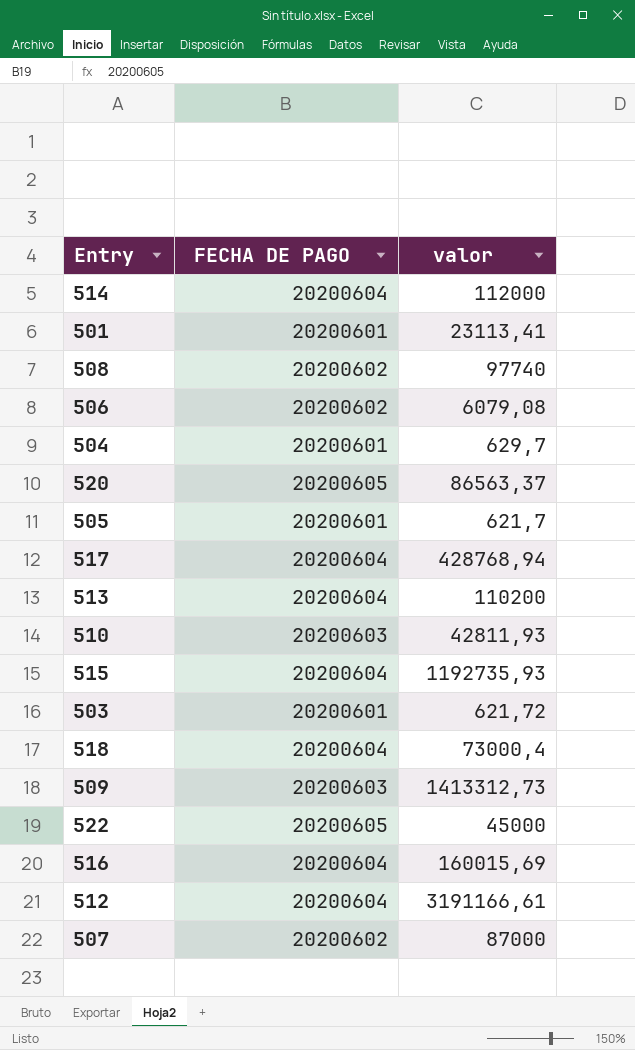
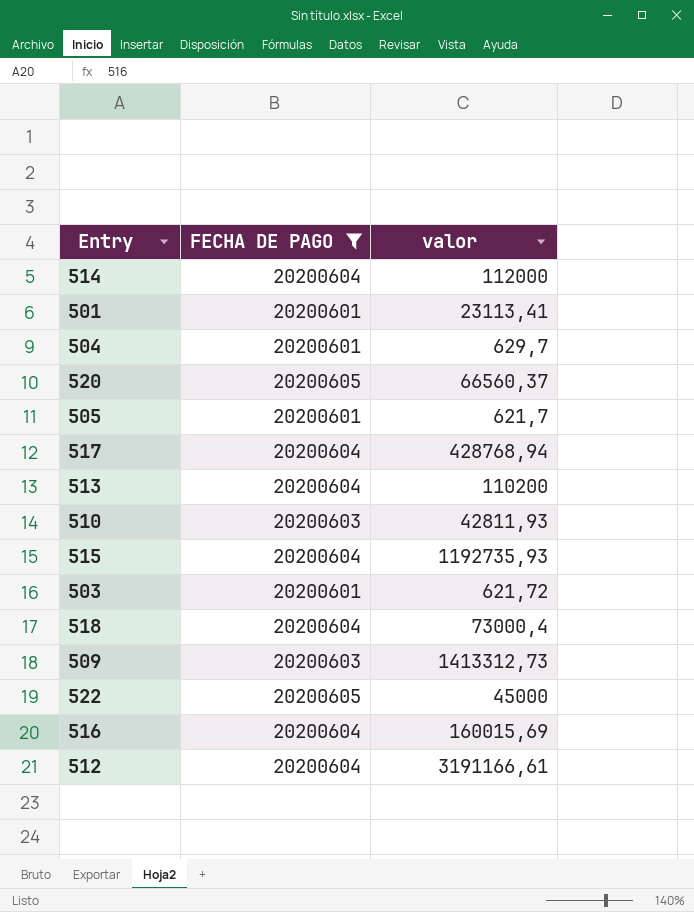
filter: none -> FECHA DE PAGO != 20200602
520 | valor: 86563,37 -> 66560,37

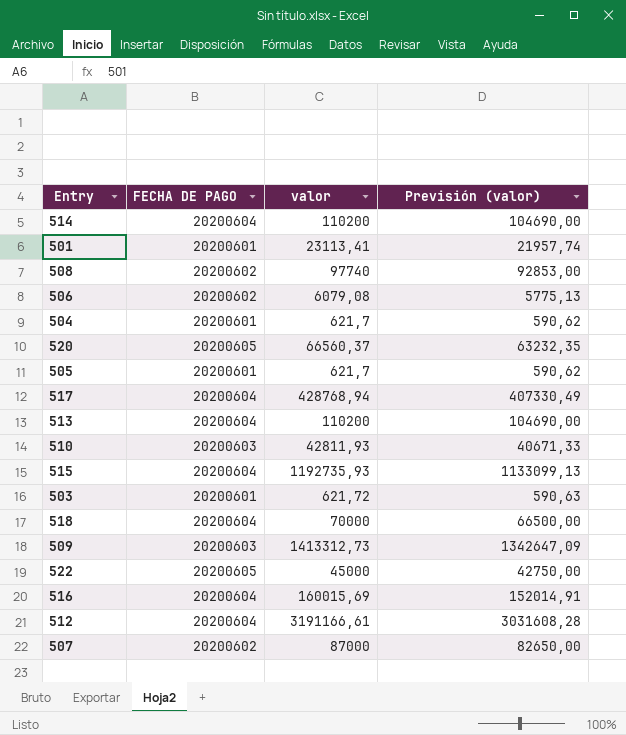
filter: FECHA DE PAGO != 20200602 -> none
column Previsión (valor) | formula: none -> [valor] * 0,95
514 | valor: 112000 -> 110200
504 | valor: 629,7 -> 621,7
518 | valor: 73000,4 -> 70000

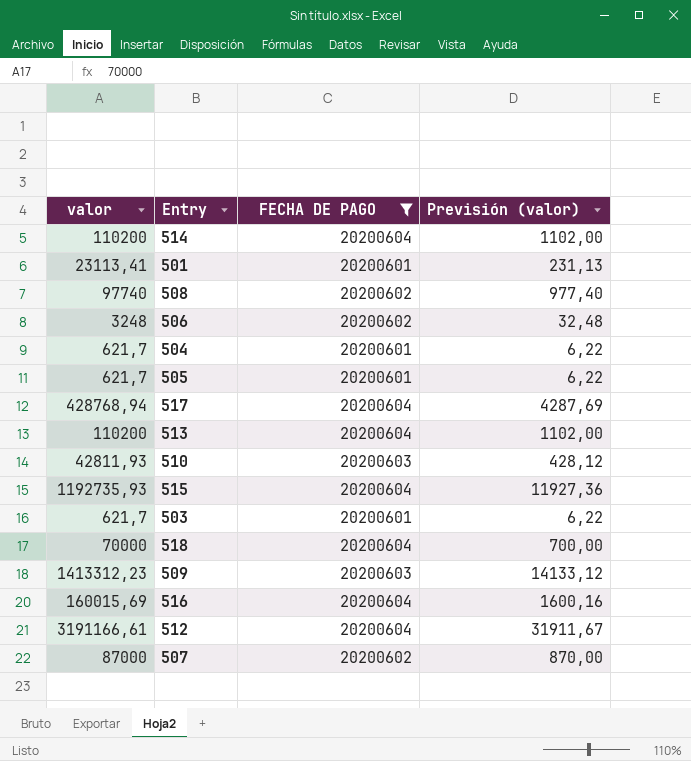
filter: none -> FECHA DE PAGO != 20200605
column valor | position: 3 -> 1
column Previsión (valor) | formula: [valor] * 0,95 -> [valor] * 0,01
506 | valor: 6079,08 -> 3248
503 | valor: 621,72 -> 621,7
509 | valor: 1413312,73 -> 1413312,23

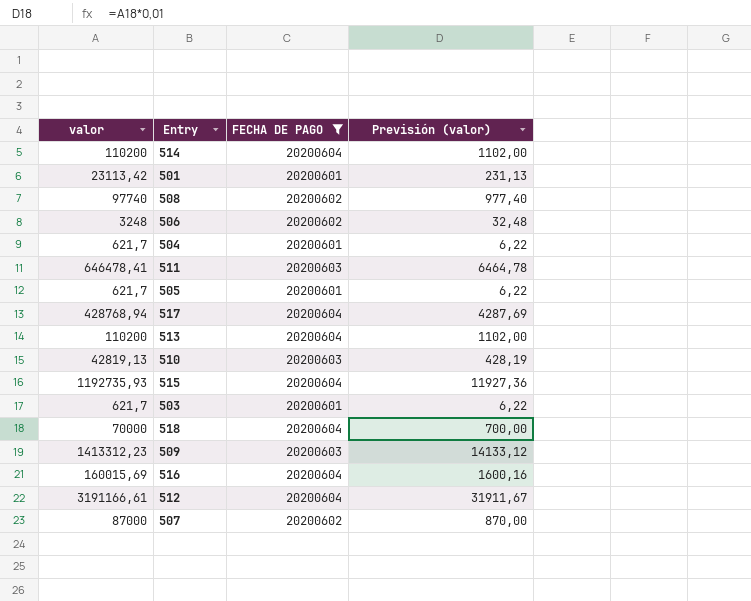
501 | valor: 23113,41 -> 23113,42
row 511: none -> 646478,41 | 20200603 | 6464,78
510 | valor: 42811,93 -> 42819,13
510 | Previsión (valor): 428,12 -> 428,19

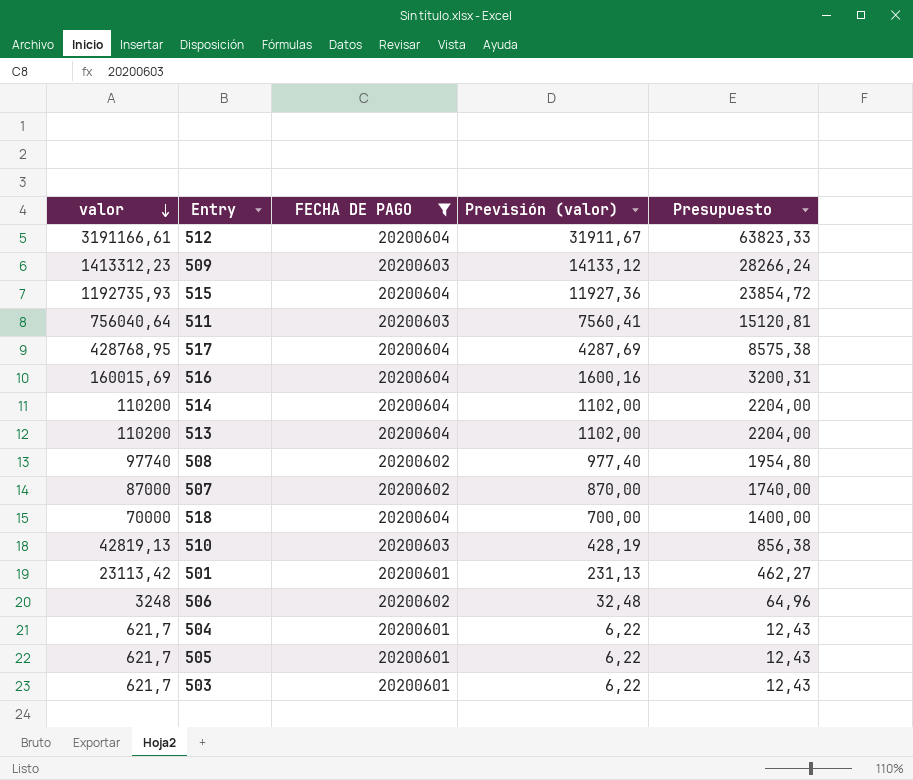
row order: none -> valor descending
column Presupuesto | formula: none -> [valor] * 0,02
511 | valor: 646478,41 -> 756040,64
511 | Previsión (valor): 6464,78 -> 7560,41
517 | valor: 428768,94 -> 428768,95

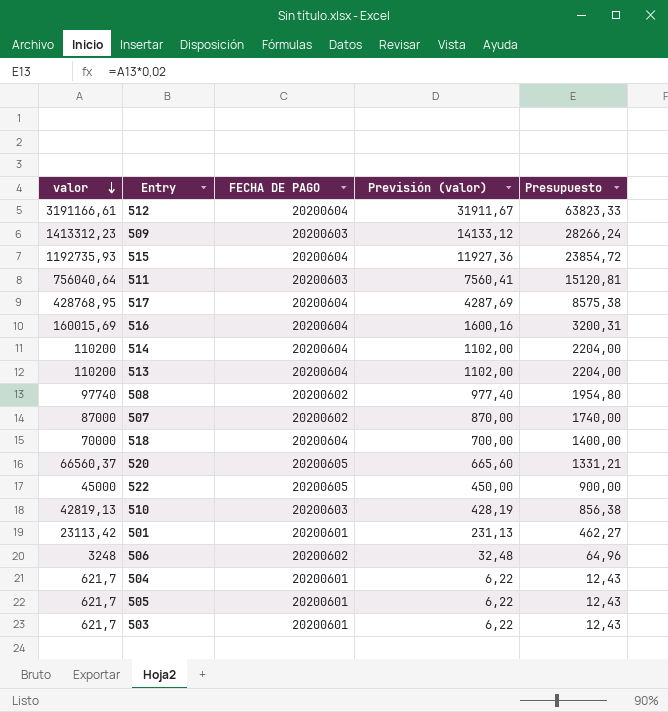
filter: FECHA DE PAGO != 20200605 -> none

